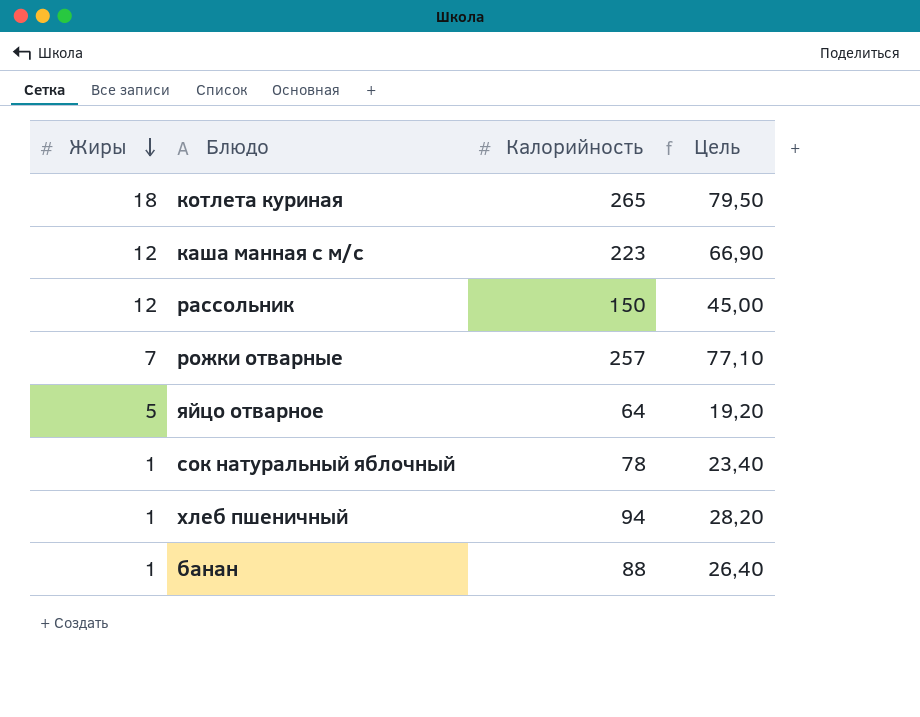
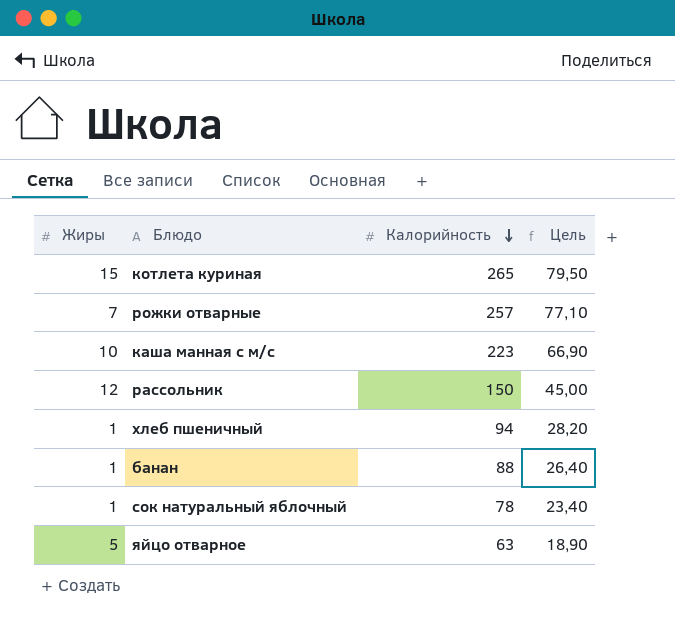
row order: Жиры descending -> Калорийность descending
котлета куриная | Жиры: 18 -> 15
каша манная с м/с | Жиры: 12 -> 10
яйцо отварное | Калорийность: 64 -> 63
яйцо отварное | Цель: 19,20 -> 18,90

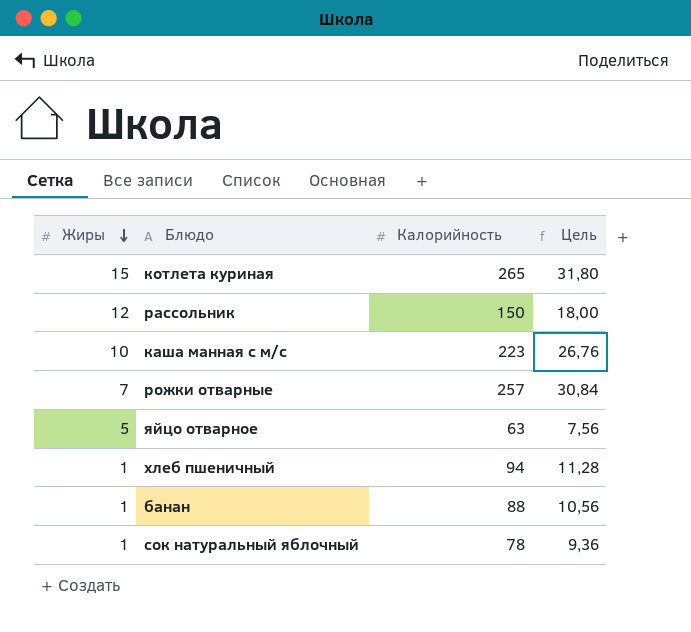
row order: Калорийность descending -> Жиры descending
column Цель | formula: [Калорийность] * 0,3 -> [Калорийность] * 0,12

